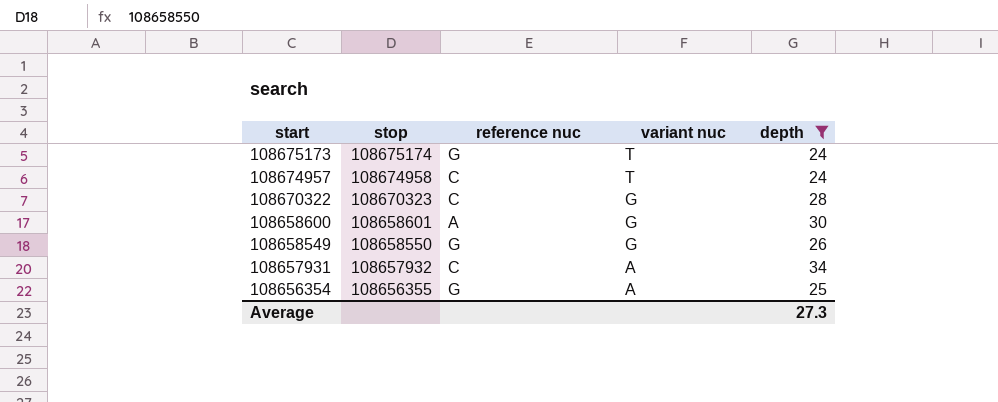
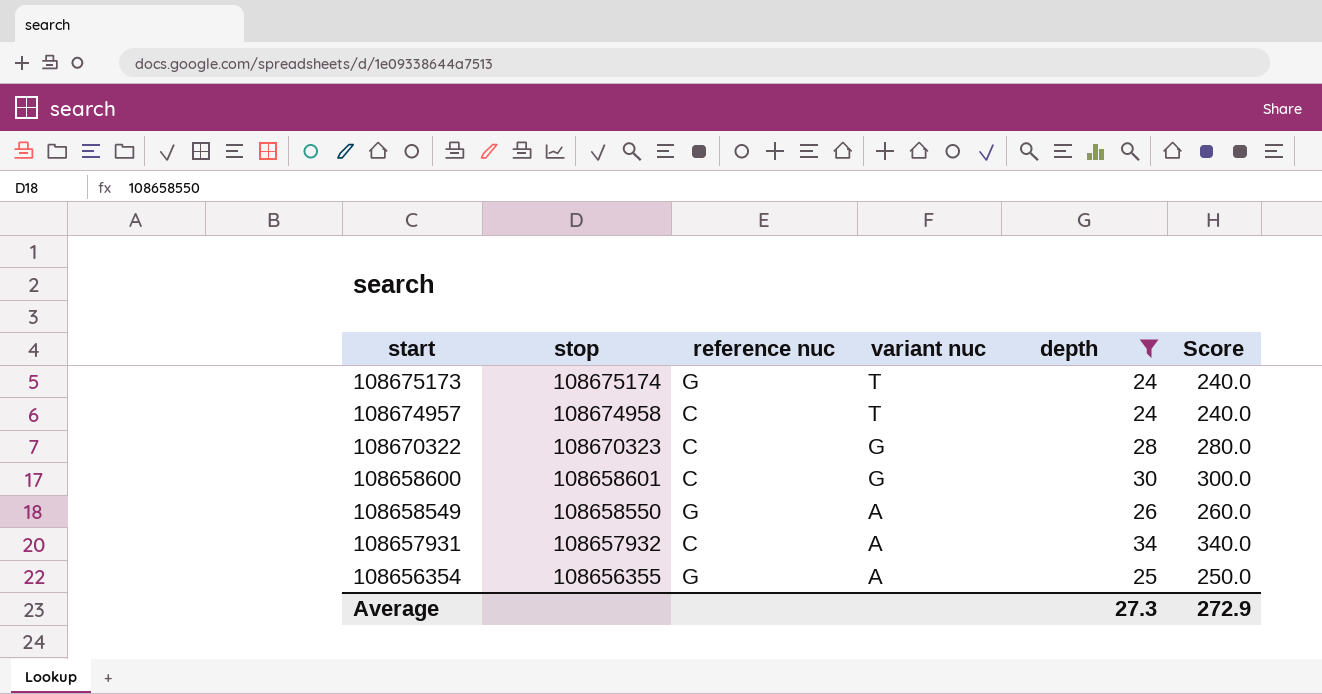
column Score | formula: none -> [depth] * 10
108658600 | reference nuc: A -> C
108658549 | variant nuc: G -> A

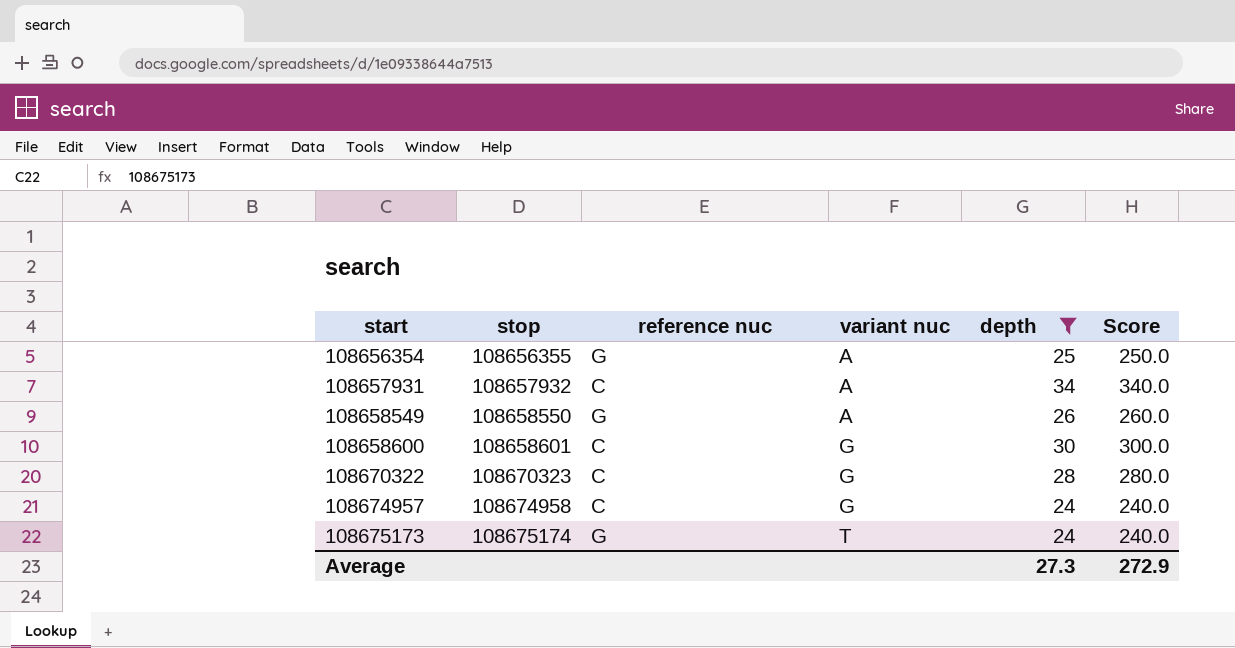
row order: start descending -> start ascending
108674957 | variant nuc: T -> G

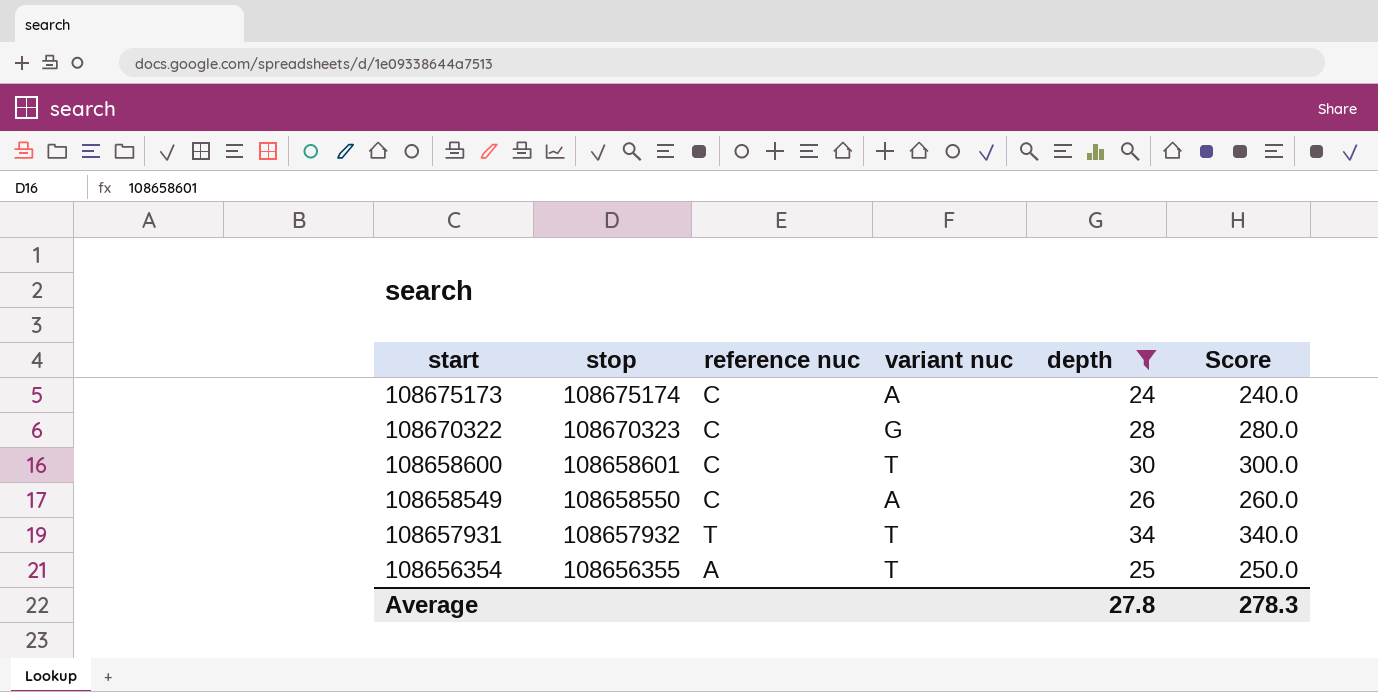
row order: start ascending -> start descending
row 108674957: 108674958 | C | G | 24 | 240.0 -> none
108675173 | reference nuc: G -> C
108675173 | variant nuc: T -> A
108658600 | variant nuc: G -> T
108658549 | reference nuc: G -> C
108657931 | reference nuc: C -> T
108657931 | variant nuc: A -> T
108656354 | reference nuc: G -> A
108656354 | variant nuc: A -> T
Average | depth: 27.3 -> 27.8
Average | Score: 272.9 -> 278.3

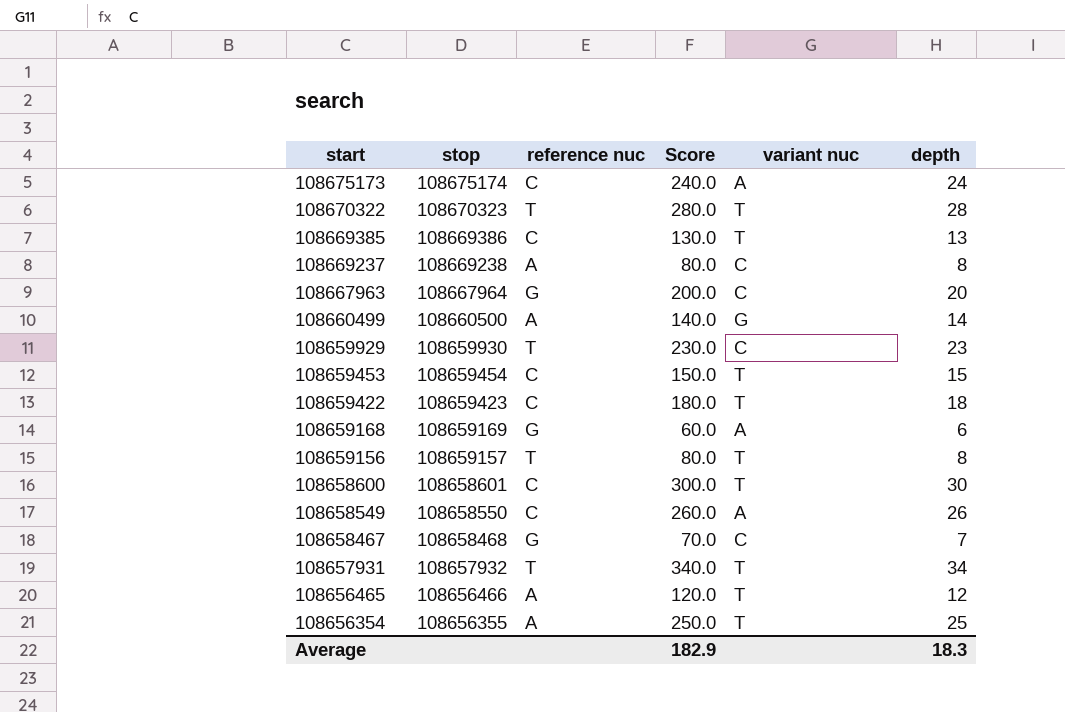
filter: depth >= 24 -> none
column Score | position: 6 -> 4
108670322 | reference nuc: C -> T
108670322 | variant nuc: G -> T
Average | Score: 278.3 -> 182.9
Average | depth: 27.8 -> 18.3

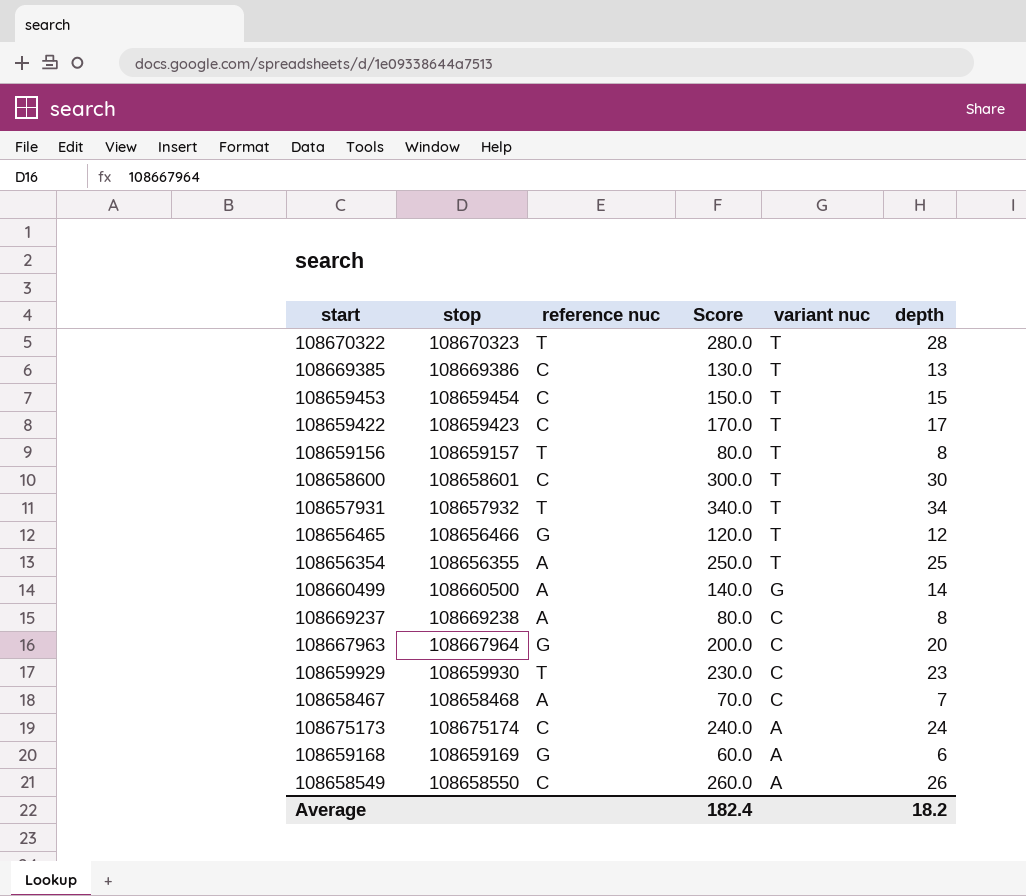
row order: start descending -> variant nuc descending
108659422 | Score: 180.0 -> 170.0
108659422 | depth: 18 -> 17
108656465 | reference nuc: A -> G
108658467 | reference nuc: G -> A
Average | Score: 182.9 -> 182.4
Average | depth: 18.3 -> 18.2

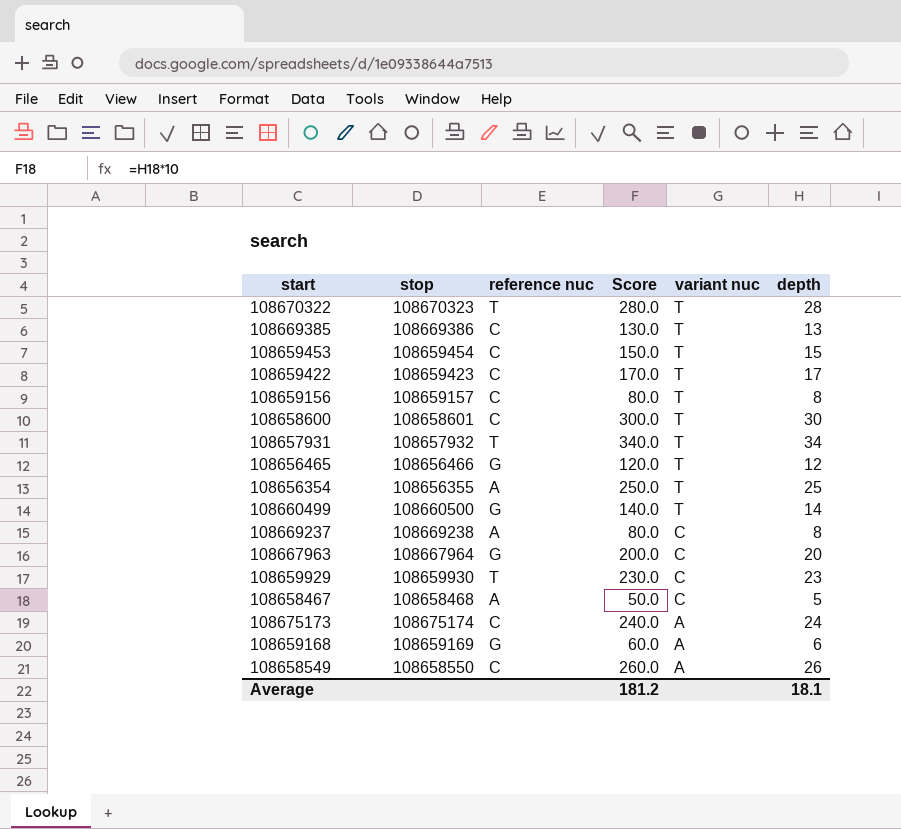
108659156 | reference nuc: T -> C
108660499 | reference nuc: A -> G
108660499 | variant nuc: G -> T
108658467 | Score: 70.0 -> 50.0
108658467 | depth: 7 -> 5
Average | Score: 182.4 -> 181.2
Average | depth: 18.2 -> 18.1

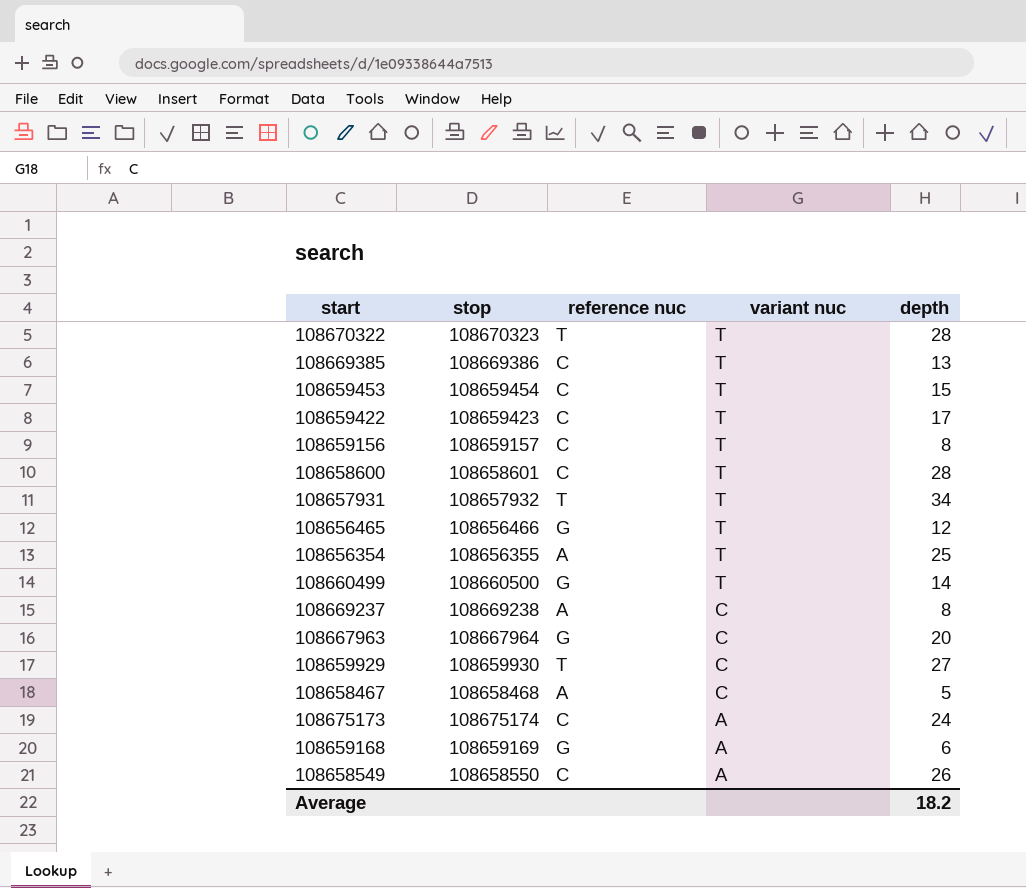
column Score | formula: [depth] * 10 -> none
108658600 | depth: 30 -> 28
108659929 | depth: 23 -> 27
Average | depth: 18.1 -> 18.2

